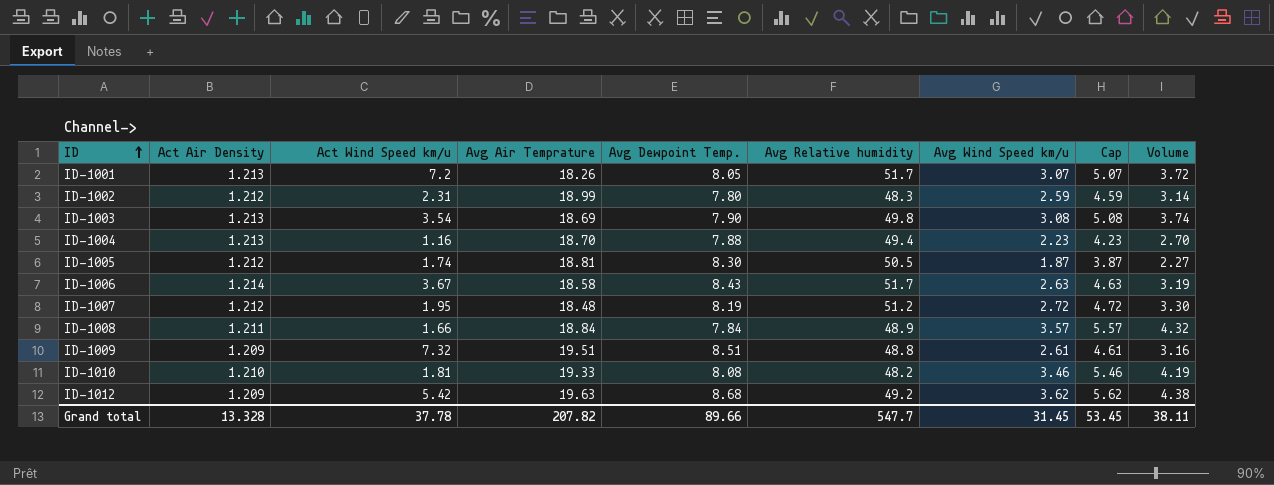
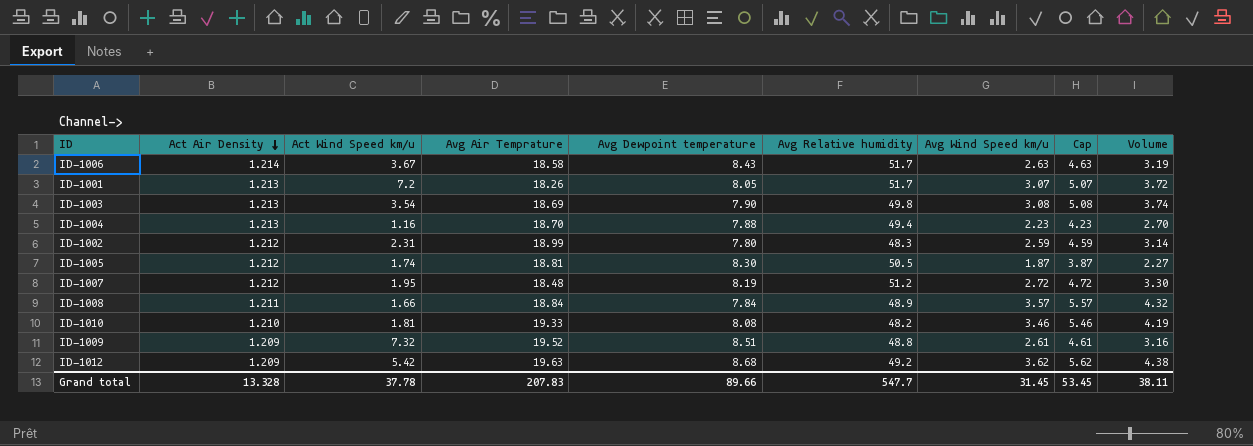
row order: ID ascending -> Act Air Density descending
column name: Avg Dewpoint Temp. -> Avg Dewpoint temperature
ID-1009 | Avg Air Temprature: 19.51 -> 19.52
Grand total | Avg Air Temprature: 207.82 -> 207.83

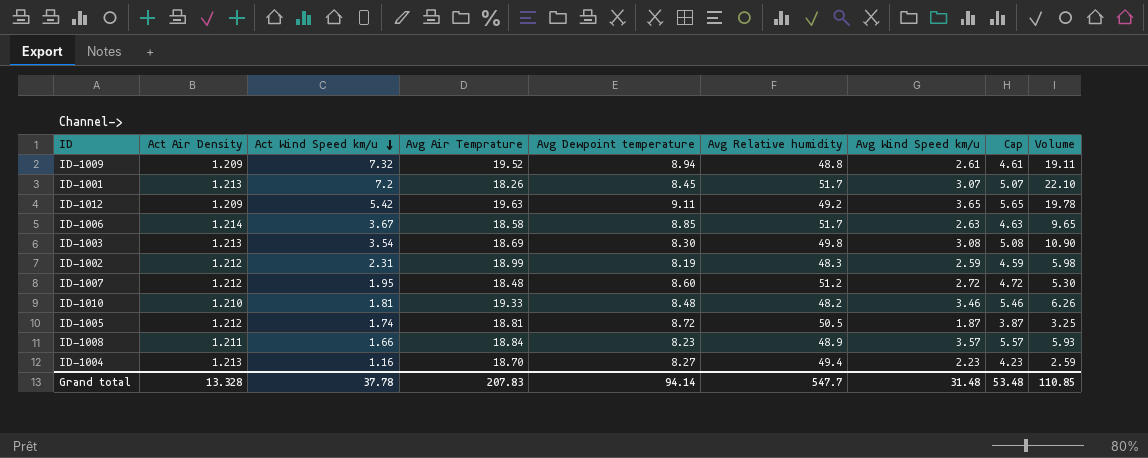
row order: Act Air Density descending -> Act Wind Speed km/u descending
column Volume | formula: [Act Air Density] * [Avg Wind Speed km/u] -> [Act Wind Speed km/u] * [Avg Wind Speed km/u]
ID-1009 | Avg Dewpoint temperature: 8.51 -> 8.94
ID-1001 | Avg Dewpoint temperature: 8.05 -> 8.45
ID-1012 | Avg Dewpoint temperature: 8.68 -> 9.11
ID-1012 | Avg Wind Speed km/u: 3.62 -> 3.65
ID-1012 | Cap: 5.62 -> 5.65
ID-1006 | Avg Dewpoint temperature: 8.43 -> 8.85
ID-1003 | Avg Dewpoint temperature: 7.90 -> 8.30
ID-1002 | Avg Dewpoint temperature: 7.80 -> 8.19
ID-1007 | Avg Dewpoint temperature: 8.19 -> 8.60
ID-1010 | Avg Dewpoint temperature: 8.08 -> 8.48
ID-1005 | Avg Dewpoint temperature: 8.30 -> 8.72
ID-1008 | Avg Dewpoint temperature: 7.84 -> 8.23
ID-1004 | Avg Dewpoint temperature: 7.88 -> 8.27
Grand total | Avg Dewpoint temperature: 89.66 -> 94.14
Grand total | Avg Wind Speed km/u: 31.45 -> 31.48
Grand total | Cap: 53.45 -> 53.48
Grand total | Volume: 38.11 -> 110.85

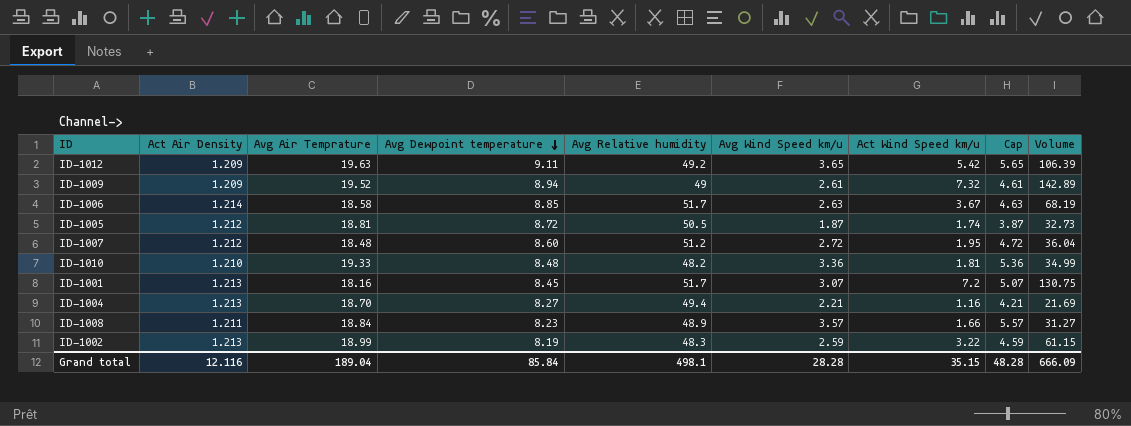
row order: Act Wind Speed km/u descending -> Avg Dewpoint temperature descending
column Act Wind Speed km/u | position: 3 -> 7
column Volume | formula: [Act Wind Speed km/u] * [Avg Wind Speed km/u] -> [Avg Air Temprature] * [Act Wind Speed km/u]
row ID-1003: 1.213 | 3.54 | 18.69 | 8.30 | 49.8 | 3.08 | 5.08 | 10.90 -> none
ID-1009 | Avg Relative humidity: 48.8 -> 49
ID-1010 | Avg Wind Speed km/u: 3.46 -> 3.36
ID-1010 | Cap: 5.46 -> 5.36
ID-1001 | Avg Air Temprature: 18.26 -> 18.16
ID-1004 | Avg Wind Speed km/u: 2.23 -> 2.21
ID-1004 | Cap: 4.23 -> 4.21
ID-1002 | Act Air Density: 1.212 -> 1.213
ID-1002 | Act Wind Speed km/u: 2.31 -> 3.22
Grand total | Act Air Density: 13.328 -> 12.116
Grand total | Avg Air Temprature: 207.83 -> 189.04
Grand total | Avg Dewpoint temperature: 94.14 -> 85.84
Grand total | Avg Relative humidity: 547.7 -> 498.1
Grand total | Avg Wind Speed km/u: 31.48 -> 28.28
Grand total | Act Wind Speed km/u: 37.78 -> 35.15
Grand total | Cap: 53.48 -> 48.28
Grand total | Volume: 110.85 -> 666.09

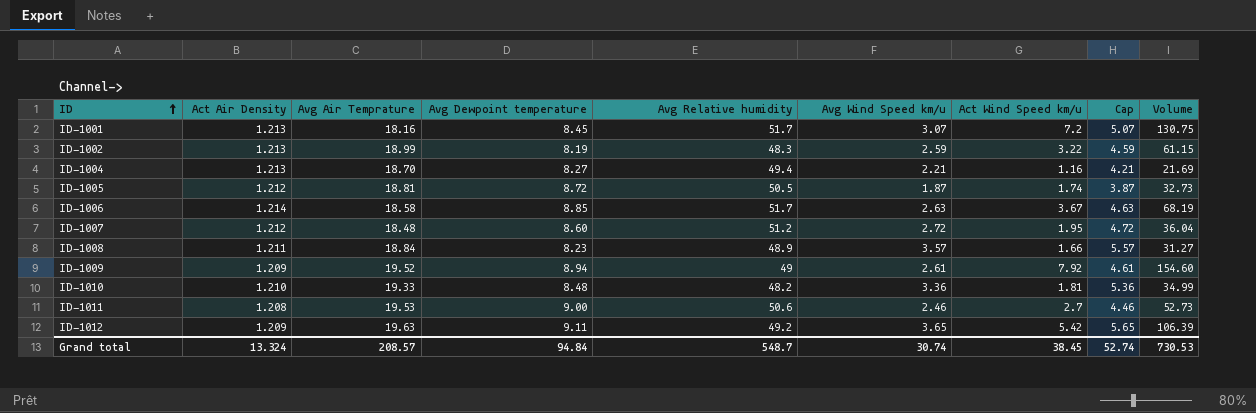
row order: Avg Dewpoint temperature descending -> ID ascending
ID-1009 | Act Wind Speed km/u: 7.32 -> 7.92
ID-1009 | Volume: 142.89 -> 154.60
row ID-1011: none -> 1.208 | 19.53 | 9.00 | 50.6 | 2.46 | 2.7 | 4.46 | 52.73
Grand total | Act Air Density: 12.116 -> 13.324
Grand total | Avg Air Temprature: 189.04 -> 208.57
Grand total | Avg Dewpoint temperature: 85.84 -> 94.84
Grand total | Avg Relative humidity: 498.1 -> 548.7
Grand total | Avg Wind Speed km/u: 28.28 -> 30.74
Grand total | Act Wind Speed km/u: 35.15 -> 38.45
Grand total | Cap: 48.28 -> 52.74
Grand total | Volume: 666.09 -> 730.53

